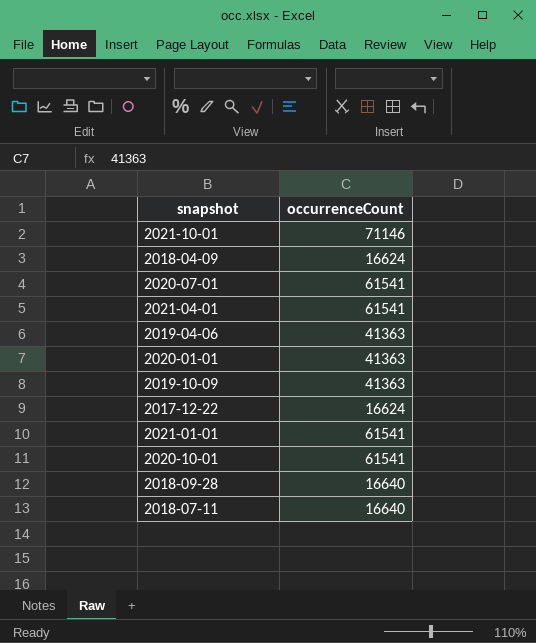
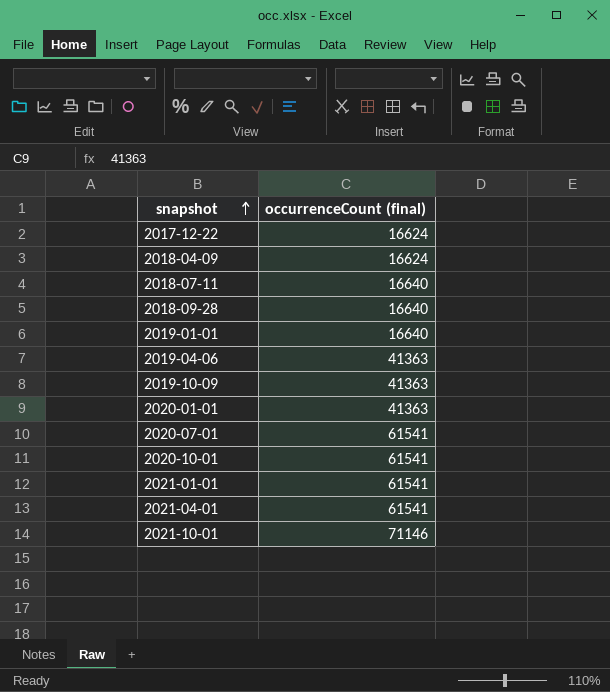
row order: none -> snapshot ascending
column name: occurrenceCount -> occurrenceCount (final)
row 2019-01-01: none -> 16640

